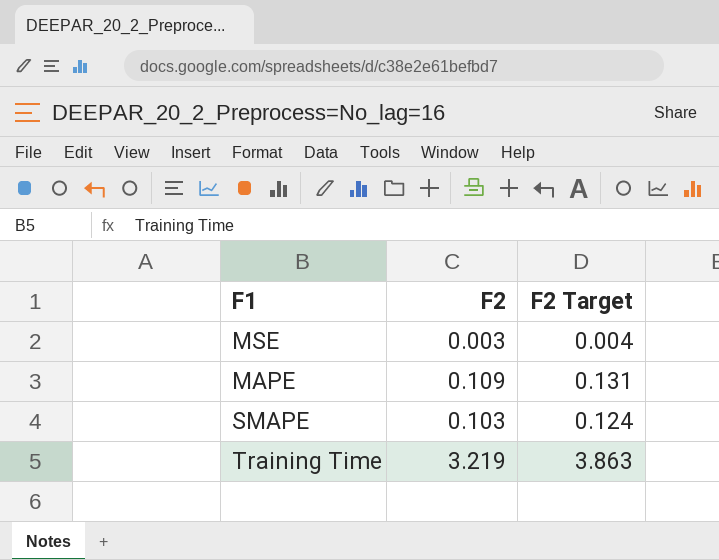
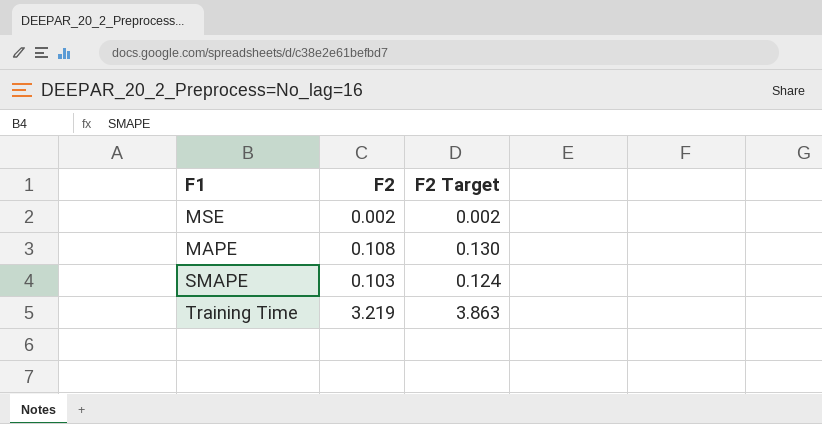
MSE | F2: 0.003 -> 0.002
MSE | F2 Target: 0.004 -> 0.002
MAPE | F2: 0.109 -> 0.108
MAPE | F2 Target: 0.131 -> 0.130

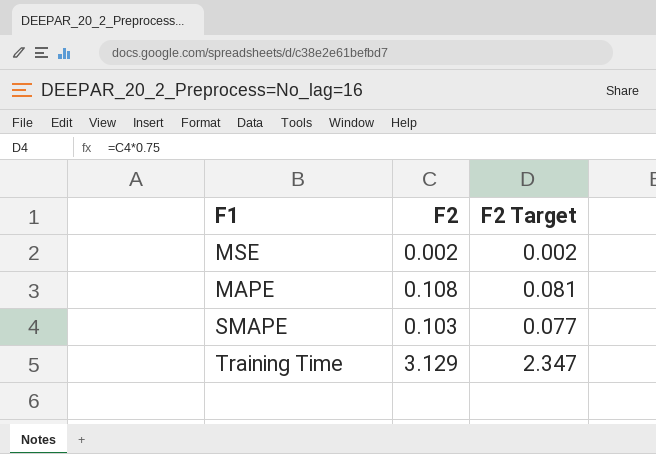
column F2 Target | formula: [F2] * 1.2 -> [F2] * 0.75
Training Time | F2: 3.219 -> 3.129

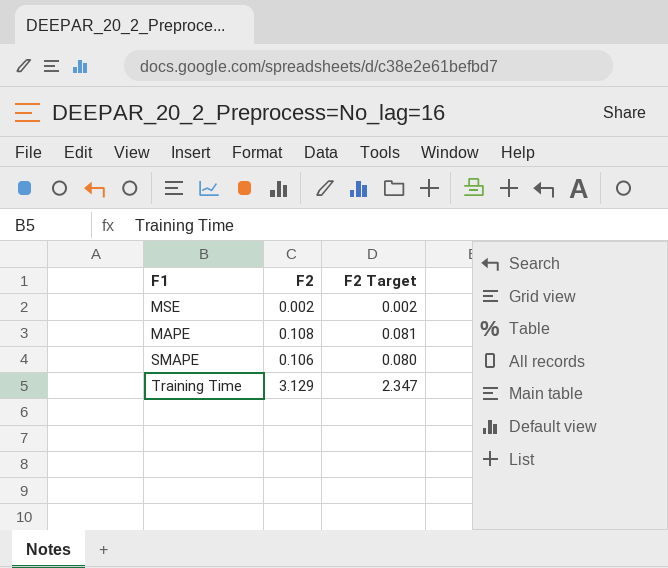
SMAPE | F2: 0.103 -> 0.106
SMAPE | F2 Target: 0.077 -> 0.080

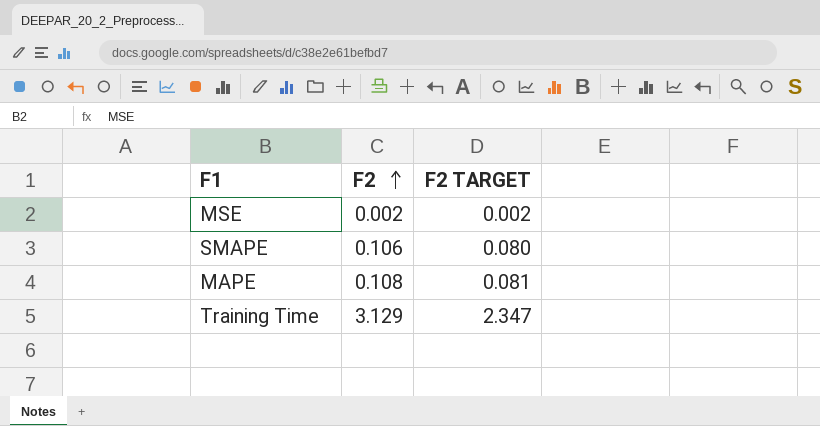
row order: none -> F2 ascending
column name: F2 Target -> F2 TARGET

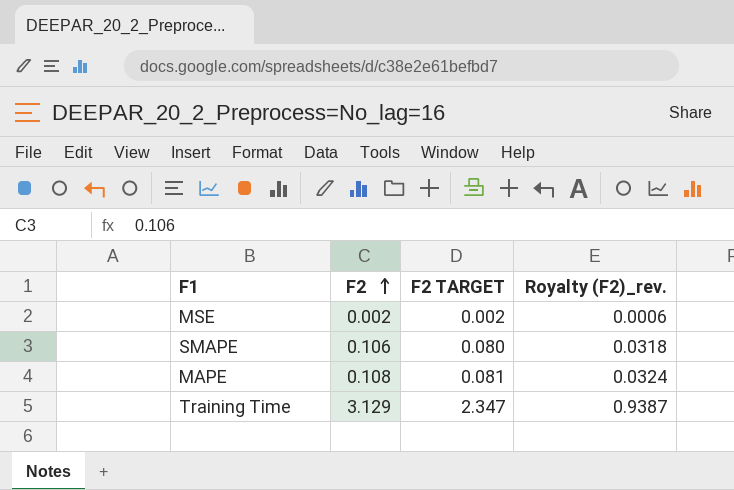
column Royalty (F2)_rev. | formula: none -> [F2] * 0.3

